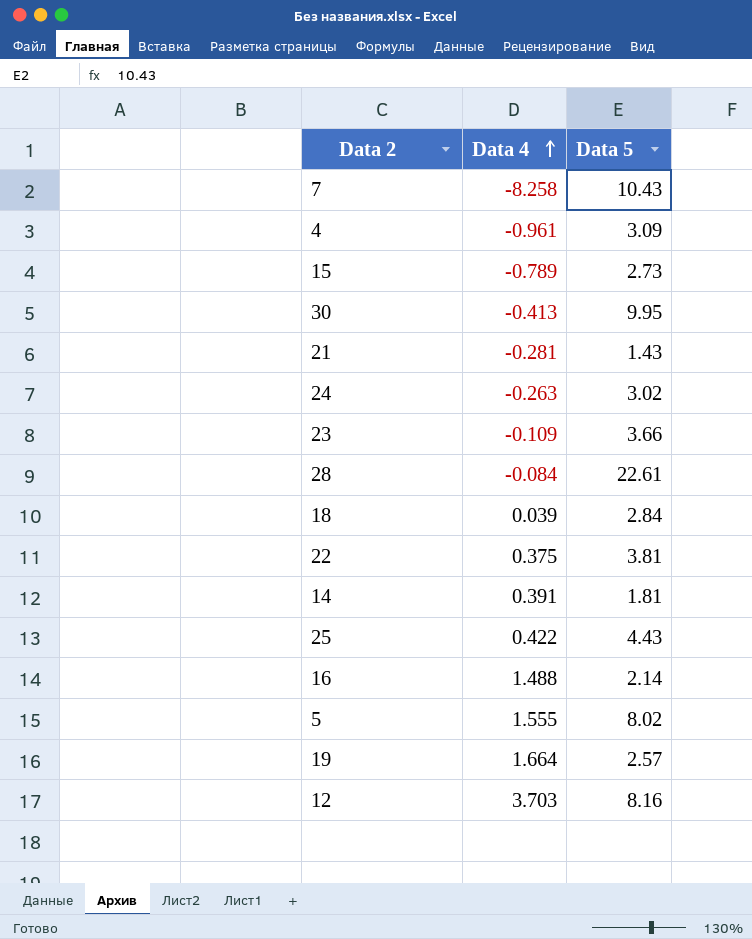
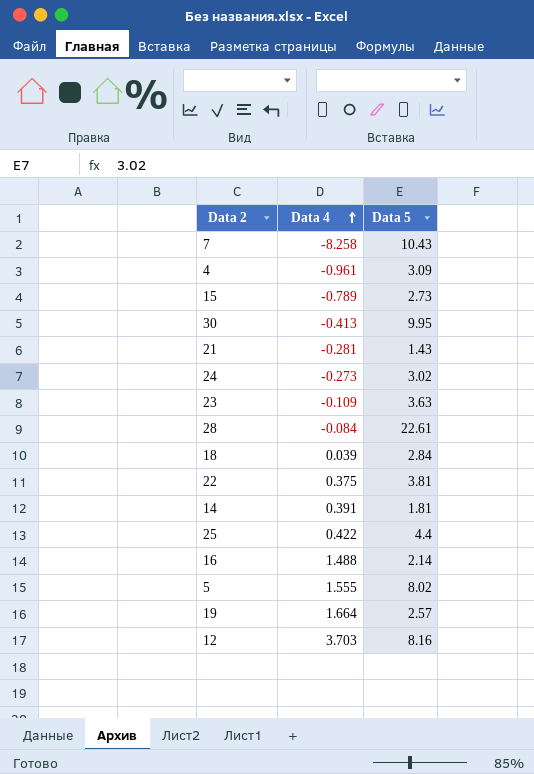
24 | Data 4: -0.263 -> -0.273
23 | Data 5: 3.66 -> 3.63
25 | Data 5: 4.43 -> 4.4

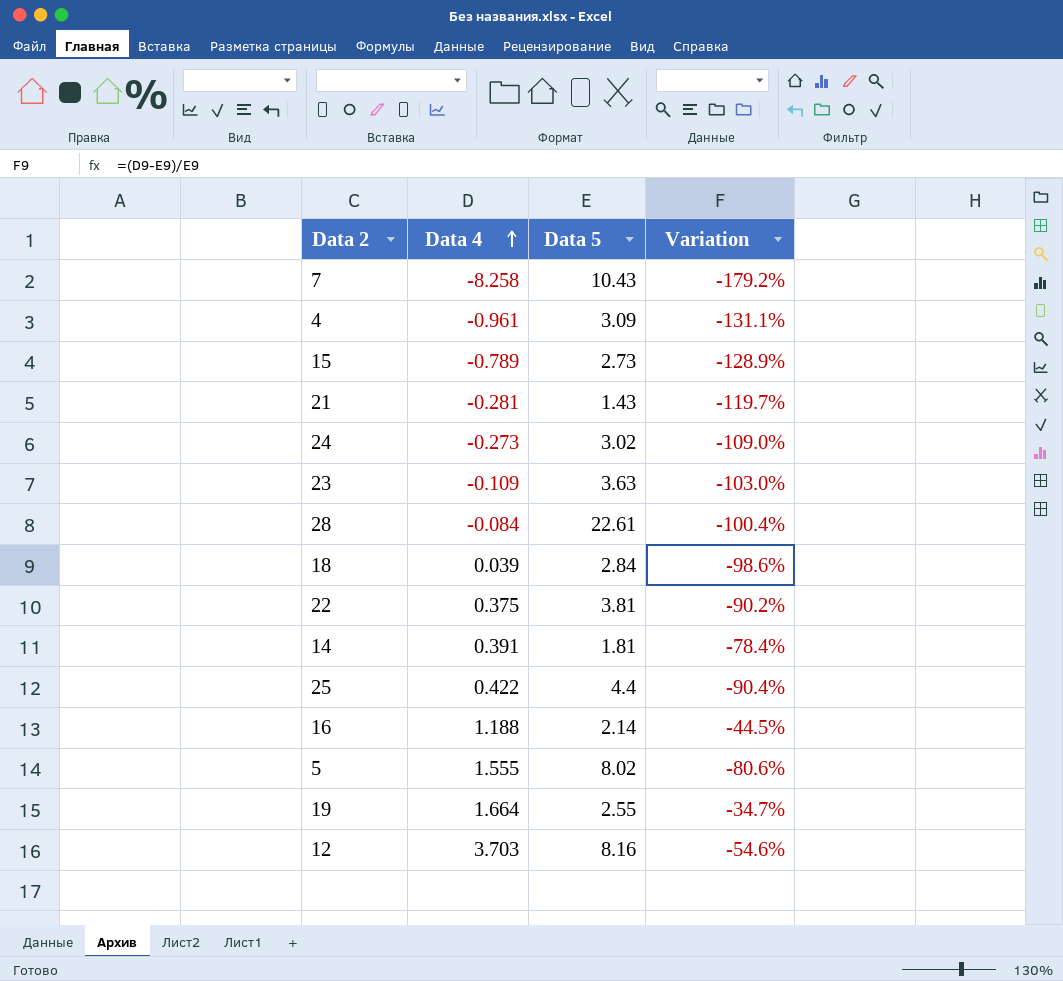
column Variation | formula: none -> ([Data 4] - [Data 5]) / [Data 5]
row 30: -0.413 | 9.95 -> none
16 | Data 4: 1.488 -> 1.188
19 | Data 5: 2.57 -> 2.55

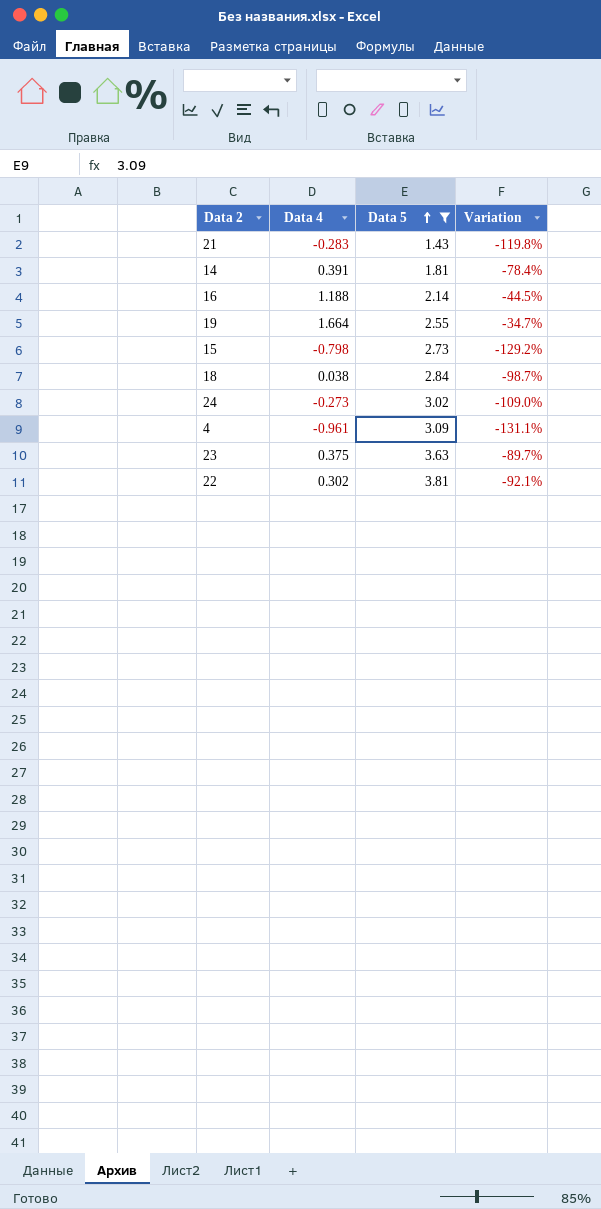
filter: none -> Data 5 <= 3.81
row order: Data 4 ascending -> Data 5 ascending
21 | Data 4: -0.281 -> -0.283
21 | Variation: -119.7% -> -119.8%
15 | Data 4: -0.789 -> -0.798
15 | Variation: -128.9% -> -129.2%
18 | Data 4: 0.039 -> 0.038
18 | Variation: -98.6% -> -98.7%
23 | Data 4: -0.109 -> 0.375
23 | Variation: -103.0% -> -89.7%
22 | Data 4: 0.375 -> 0.302
22 | Variation: -90.2% -> -92.1%

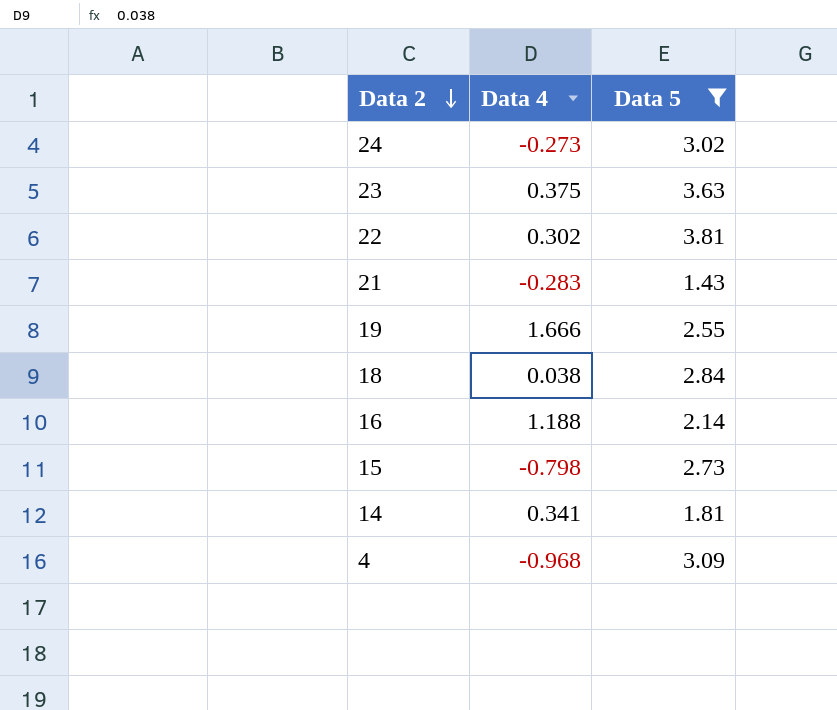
row order: Data 5 ascending -> Data 2 descending
column Variation | formula: ([Data 4] - [Data 5]) / [Data 5] -> none
19 | Data 4: 1.664 -> 1.666
14 | Data 4: 0.391 -> 0.341
4 | Data 4: -0.961 -> -0.968

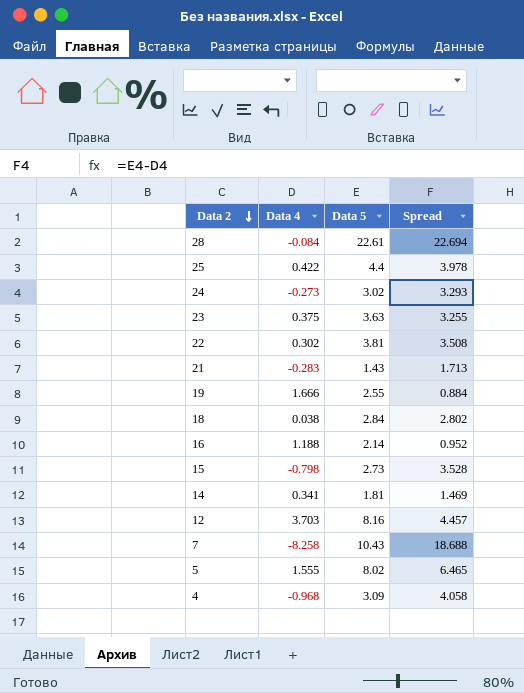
filter: Data 5 <= 3.81 -> none
column Spread | formula: none -> [Data 5] - [Data 4]

